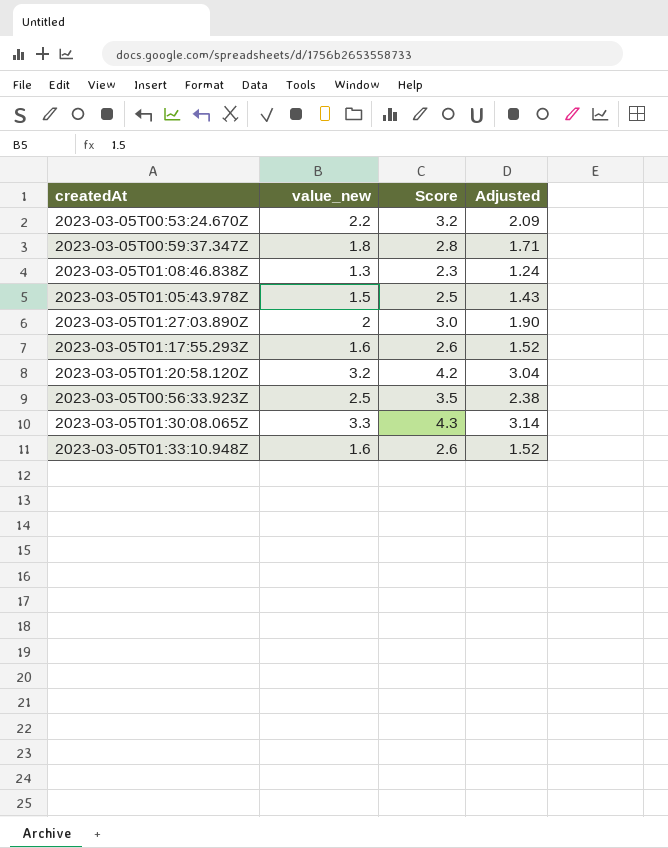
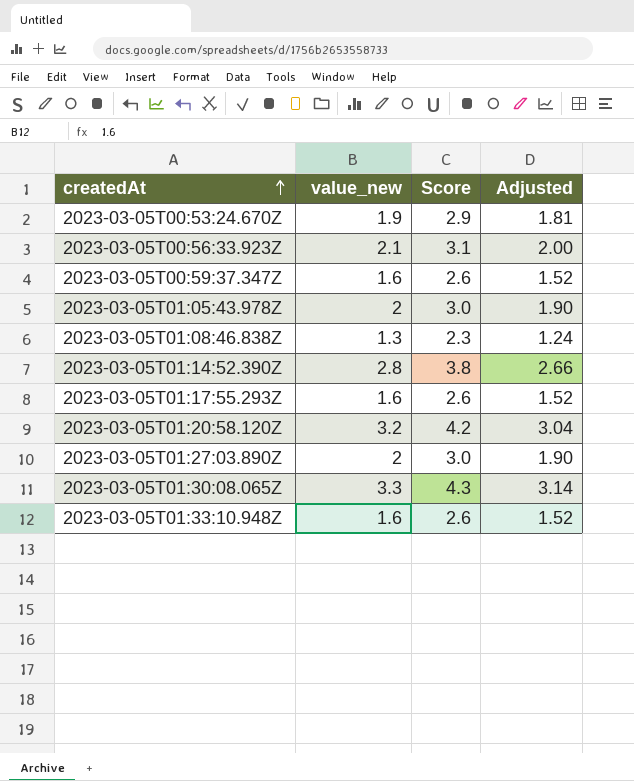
row order: none -> createdAt ascending
2023-03-05T00:53:24.670Z | value_new: 2.2 -> 1.9
2023-03-05T00:53:24.670Z | Score: 3.2 -> 2.9
2023-03-05T00:53:24.670Z | Adjusted: 2.09 -> 1.81
2023-03-05T00:56:33.923Z | value_new: 2.5 -> 2.1
2023-03-05T00:56:33.923Z | Score: 3.5 -> 3.1
2023-03-05T00:56:33.923Z | Adjusted: 2.38 -> 2.00
2023-03-05T00:59:37.347Z | value_new: 1.8 -> 1.6
2023-03-05T00:59:37.347Z | Score: 2.8 -> 2.6
2023-03-05T00:59:37.347Z | Adjusted: 1.71 -> 1.52
2023-03-05T01:05:43.978Z | value_new: 1.5 -> 2
2023-03-05T01:05:43.978Z | Score: 2.5 -> 3.0
2023-03-05T01:05:43.978Z | Adjusted: 1.43 -> 1.90
row 2023-03-05T01:14:52.390Z: none -> 2.8 | 3.8 | 2.66

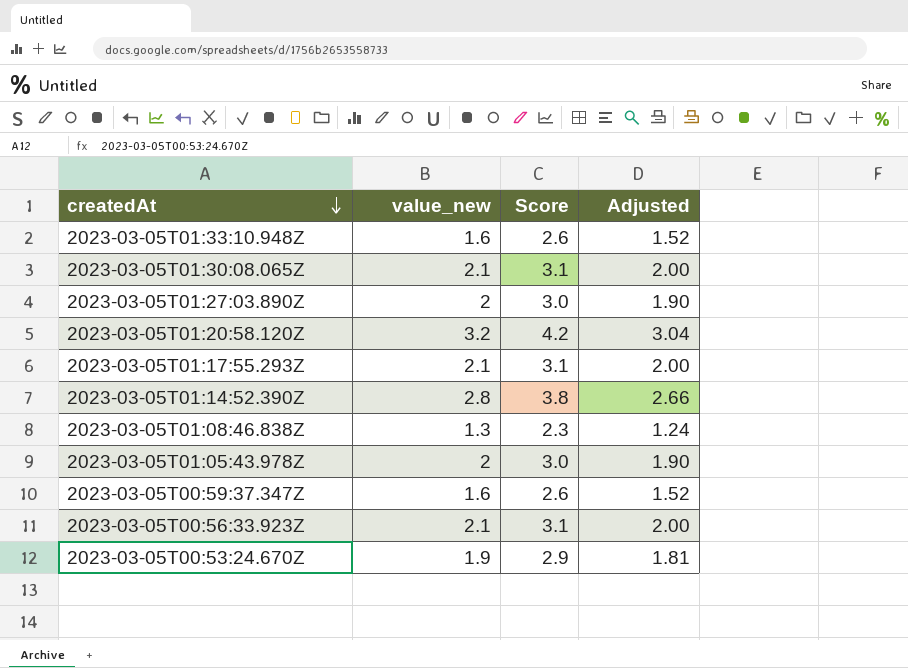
row order: createdAt ascending -> createdAt descending
2023-03-05T01:30:08.065Z | value_new: 3.3 -> 2.1
2023-03-05T01:30:08.065Z | Score: 4.3 -> 3.1
2023-03-05T01:30:08.065Z | Adjusted: 3.14 -> 2.00
2023-03-05T01:17:55.293Z | value_new: 1.6 -> 2.1
2023-03-05T01:17:55.293Z | Score: 2.6 -> 3.1
2023-03-05T01:17:55.293Z | Adjusted: 1.52 -> 2.00

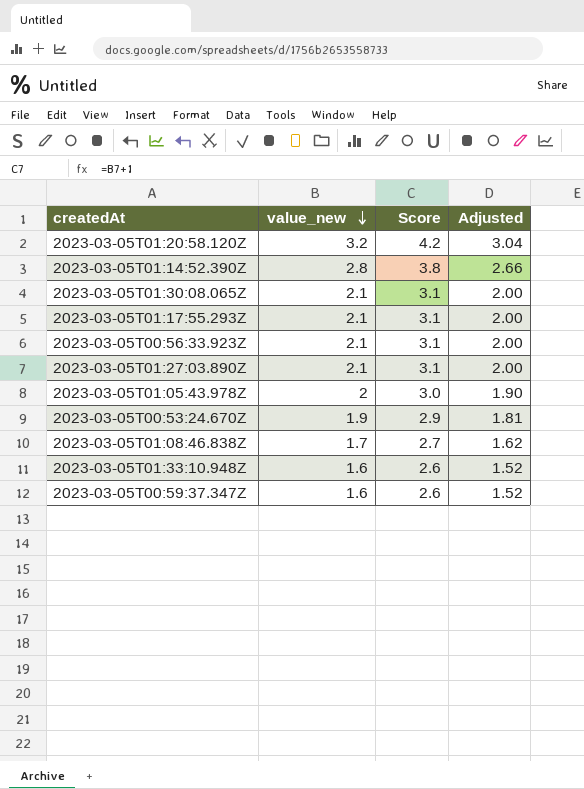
row order: createdAt descending -> value_new descending
2023-03-05T01:27:03.890Z | value_new: 2 -> 2.1
2023-03-05T01:27:03.890Z | Score: 3.0 -> 3.1
2023-03-05T01:27:03.890Z | Adjusted: 1.90 -> 2.00
2023-03-05T01:08:46.838Z | value_new: 1.3 -> 1.7
2023-03-05T01:08:46.838Z | Score: 2.3 -> 2.7
2023-03-05T01:08:46.838Z | Adjusted: 1.24 -> 1.62

